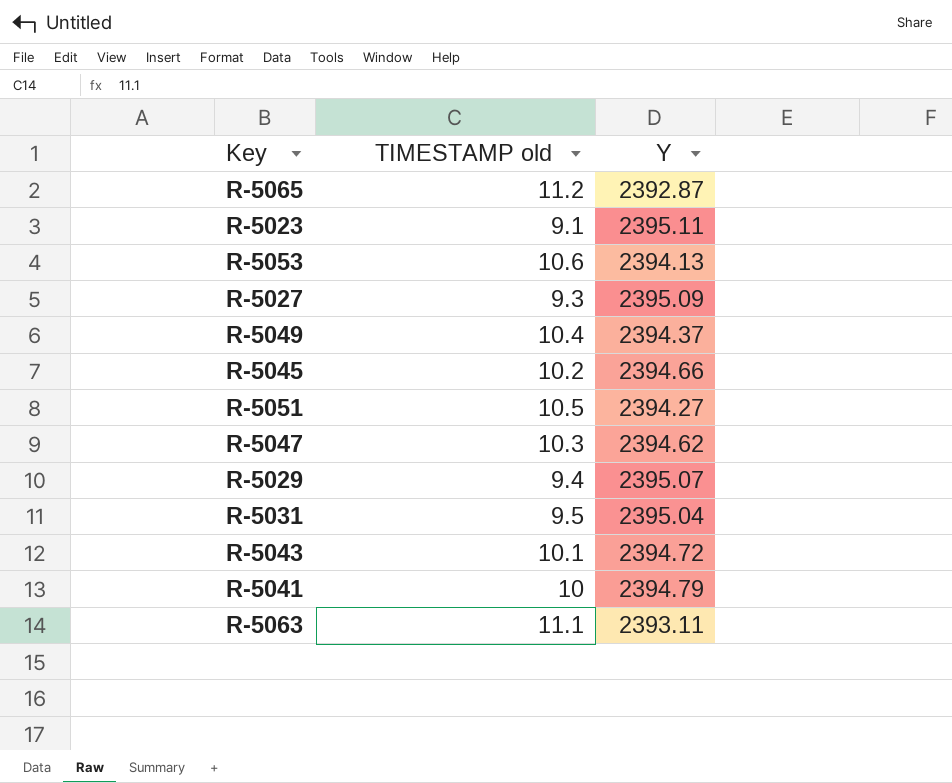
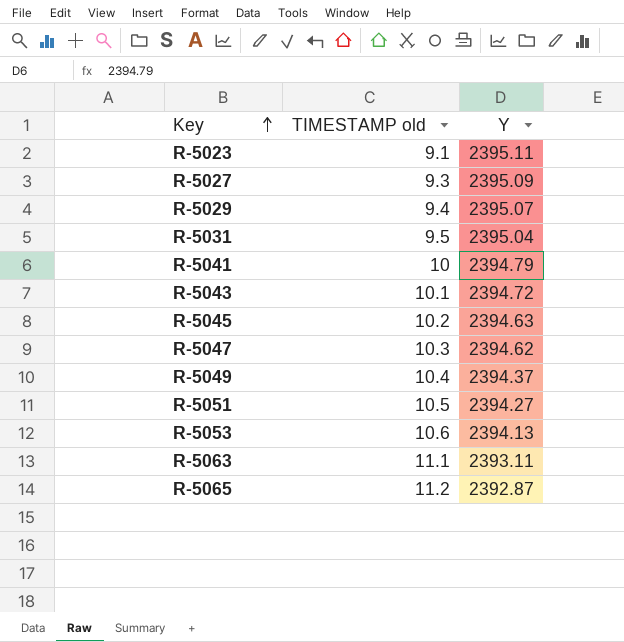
row order: none -> Key ascending
R-5045 | Y: 2394.66 -> 2394.63

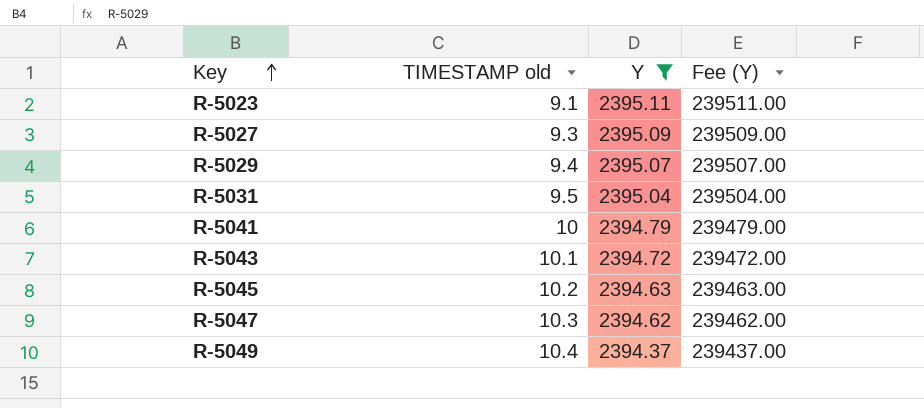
filter: none -> Y >= 2394.37
column Fee (Y) | formula: none -> [Y] * 100

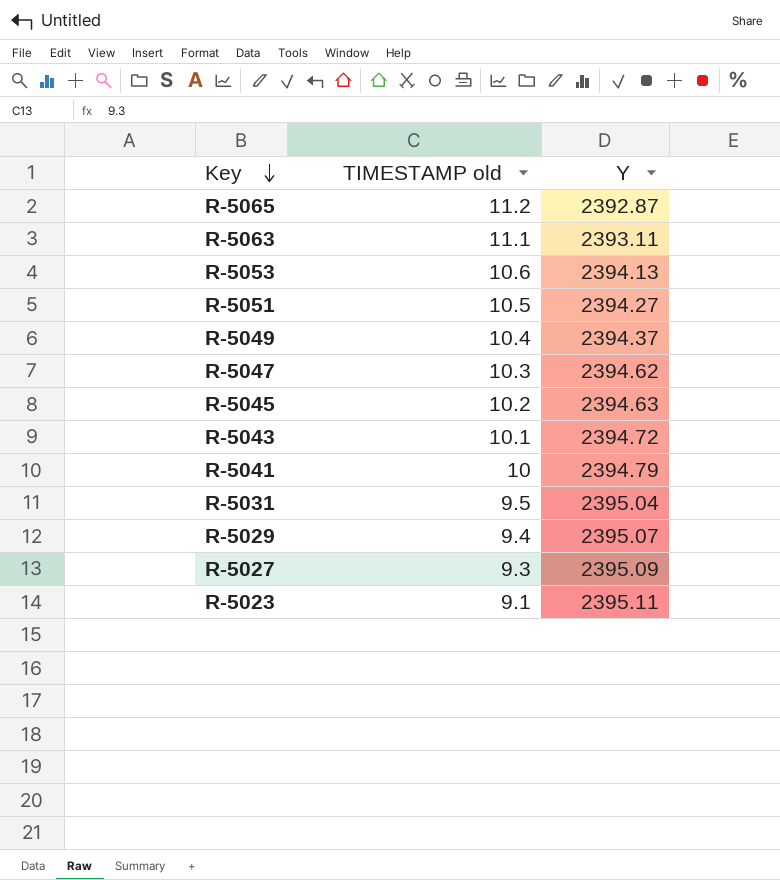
filter: Y >= 2394.37 -> none
row order: Key ascending -> Key descending
column Fee (Y) | formula: [Y] * 100 -> none

